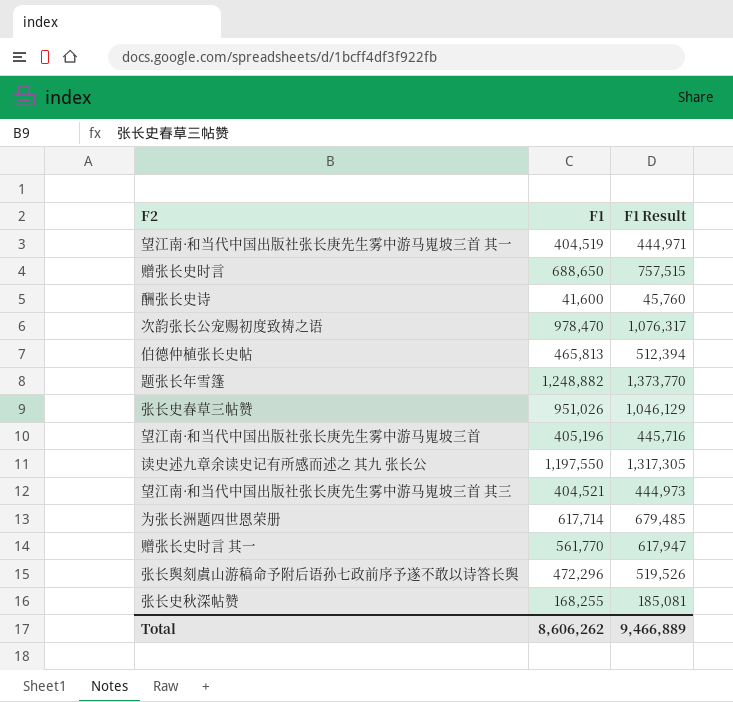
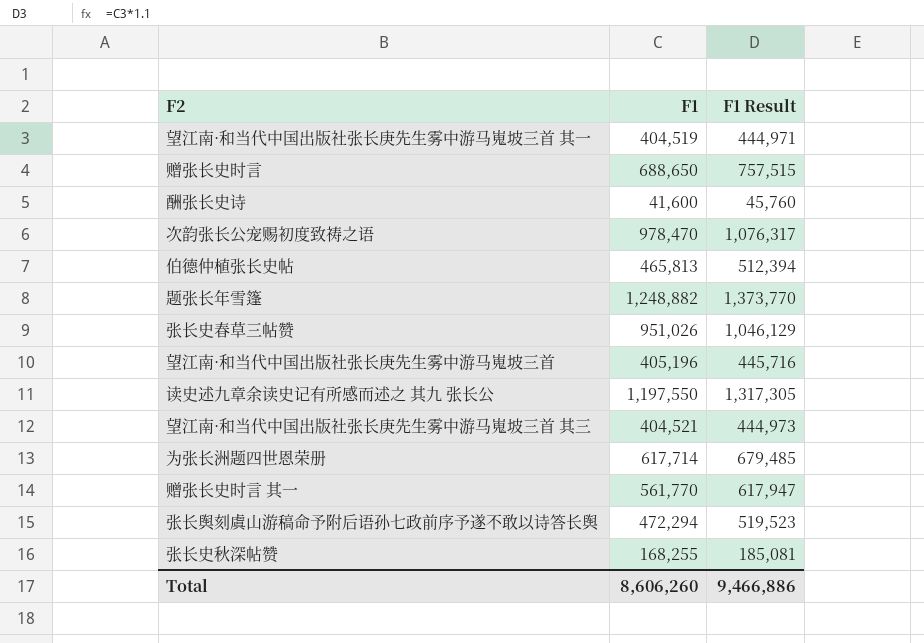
张长舆刻虞山游稿命予附后语孙七政前序予遂不敢以诗答长舆 | F1: 472,296 -> 472,294
张长舆刻虞山游稿命予附后语孙七政前序予遂不敢以诗答长舆 | F1 Result: 519,526 -> 519,523
Total | F1: 8,606,262 -> 8,606,260
Total | F1 Result: 9,466,889 -> 9,466,886

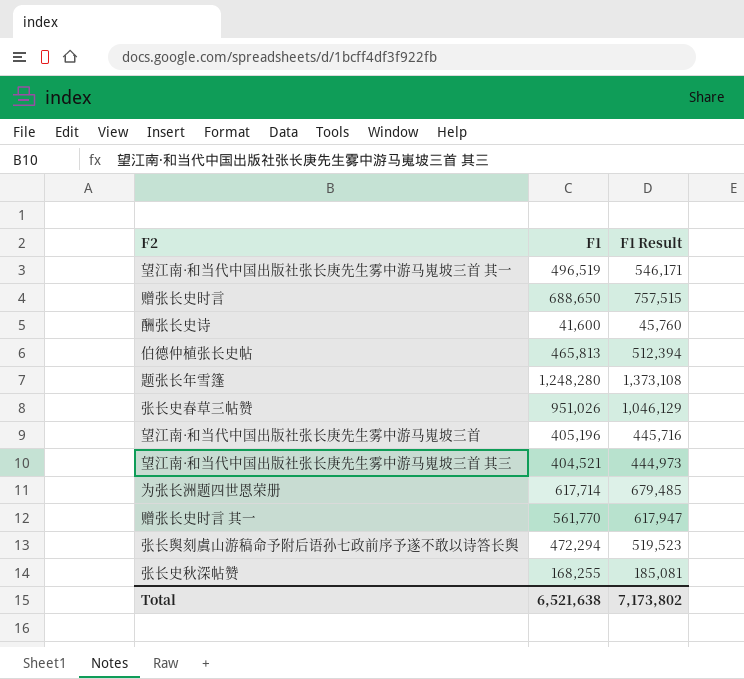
row 次韵张长公宠赐初度致祷之语: 978,470 | 1,076,317 -> none
row 读史述九章余读史记有所感而述之 其九 张长公: 1,197,550 | 1,317,305 -> none
望江南·和当代中国出版社张长庚先生雾中游马嵬坡三首 其一 | F1: 404,519 -> 496,519
望江南·和当代中国出版社张长庚先生雾中游马嵬坡三首 其一 | F1 Result: 444,971 -> 546,171
题张长年雪篷 | F1: 1,248,882 -> 1,248,280
题张长年雪篷 | F1 Result: 1,373,770 -> 1,373,108
Total | F1: 8,606,260 -> 6,521,638
Total | F1 Result: 9,466,886 -> 7,173,802

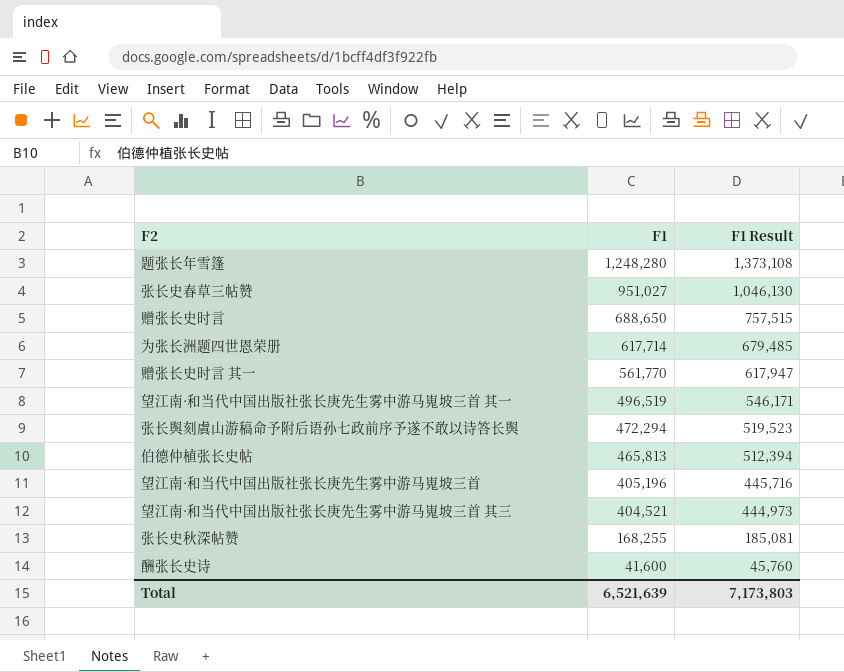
row order: none -> F1 descending
张长史春草三帖赞 | F1: 951,026 -> 951,027
张长史春草三帖赞 | F1 Result: 1,046,129 -> 1,046,130
Total | F1: 6,521,638 -> 6,521,639
Total | F1 Result: 7,173,802 -> 7,173,803

